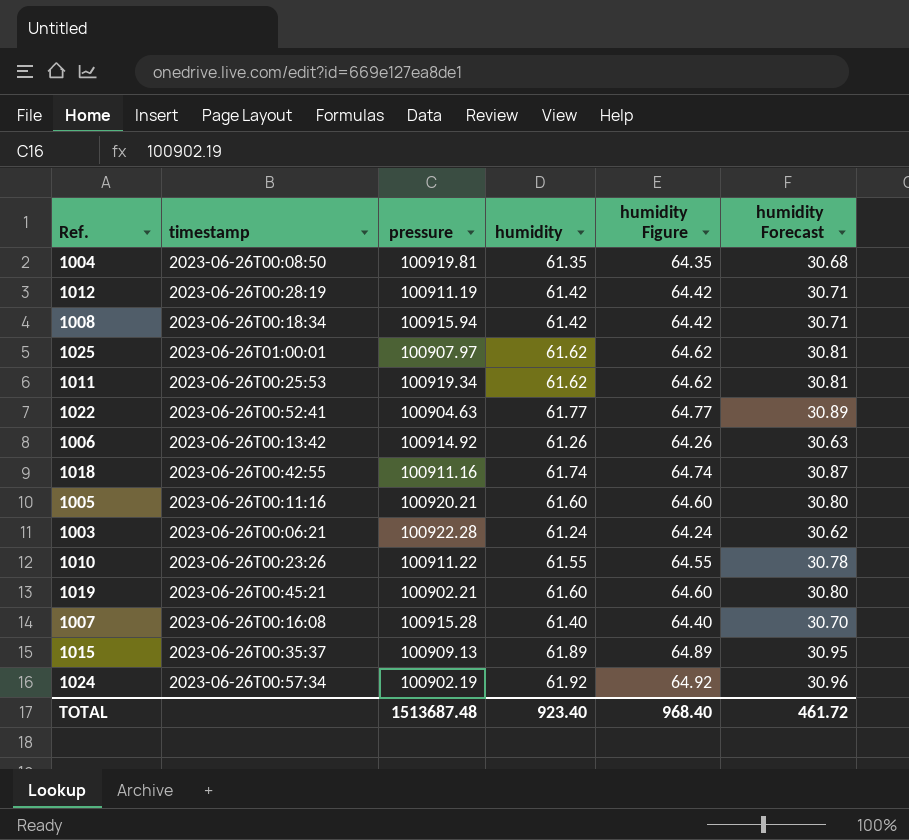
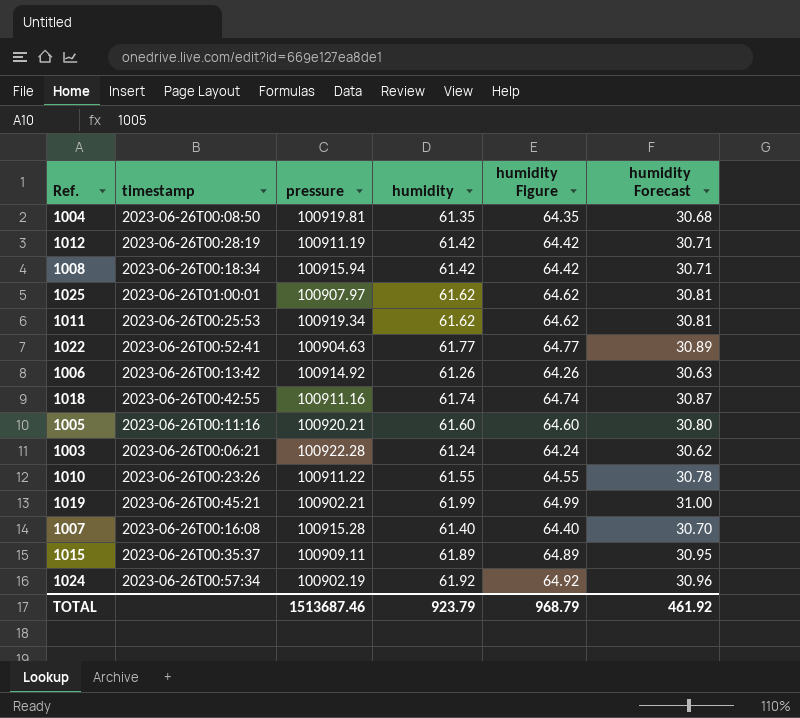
1019 | humidity: 61.60 -> 61.99
1019 | humidity Figure: 64.60 -> 64.99
1019 | humidity Forecast: 30.80 -> 31.00
1015 | pressure: 100909.13 -> 100909.11
TOTAL | pressure: 1513687.48 -> 1513687.46
TOTAL | humidity: 923.40 -> 923.79
TOTAL | humidity Figure: 968.40 -> 968.79
TOTAL | humidity Forecast: 461.72 -> 461.92

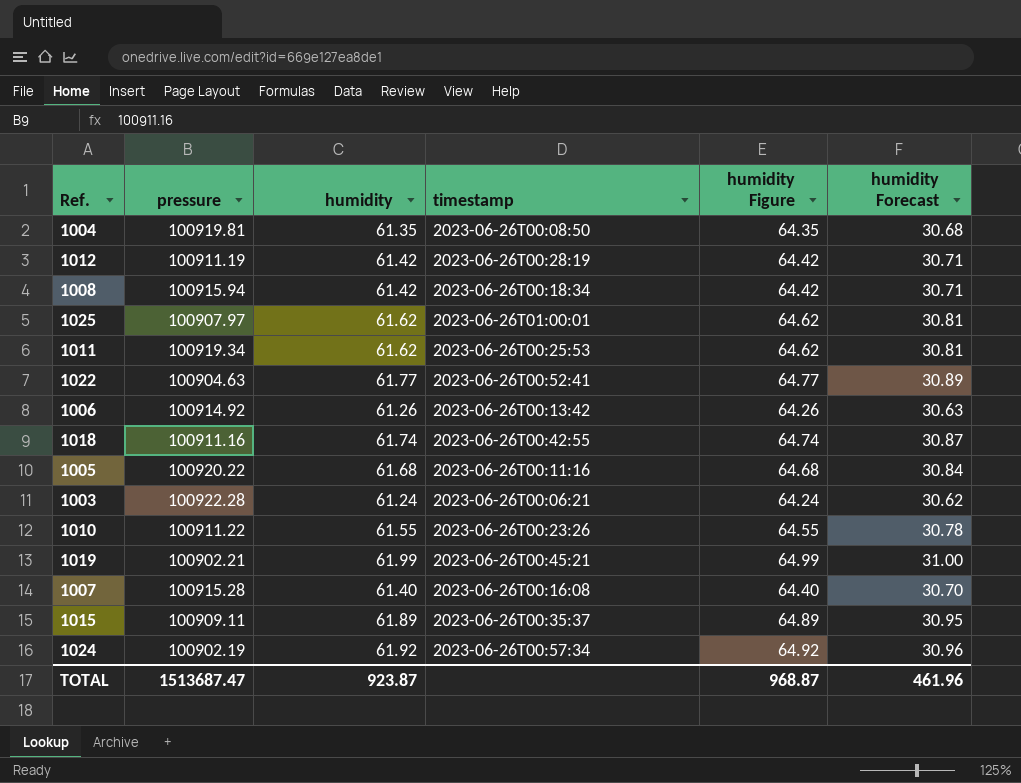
column timestamp | position: 2 -> 4
1005 | pressure: 100920.21 -> 100920.22
1005 | humidity: 61.60 -> 61.68
1005 | humidity Figure: 64.60 -> 64.68
1005 | humidity Forecast: 30.80 -> 30.84
TOTAL | pressure: 1513687.46 -> 1513687.47
TOTAL | humidity: 923.79 -> 923.87
TOTAL | humidity Figure: 968.79 -> 968.87
TOTAL | humidity Forecast: 461.92 -> 461.96

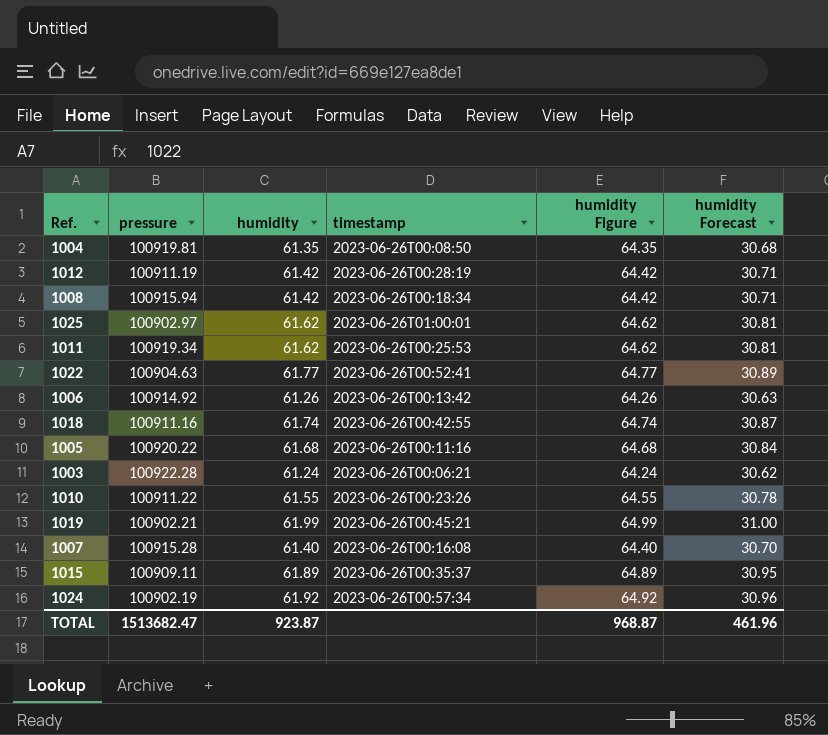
1025 | pressure: 100907.97 -> 100902.97
TOTAL | pressure: 1513687.47 -> 1513682.47

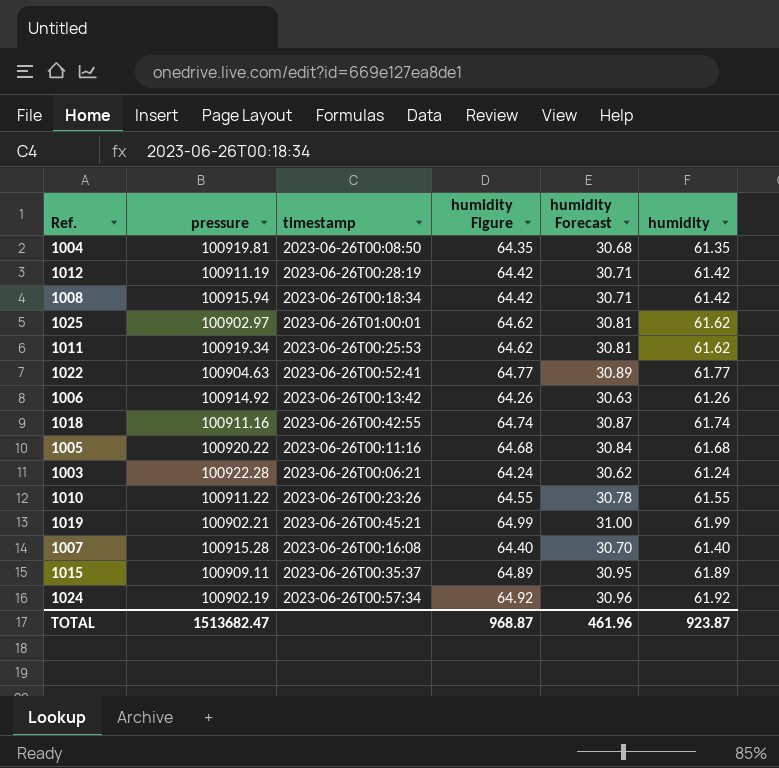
column humidity | position: 3 -> 6

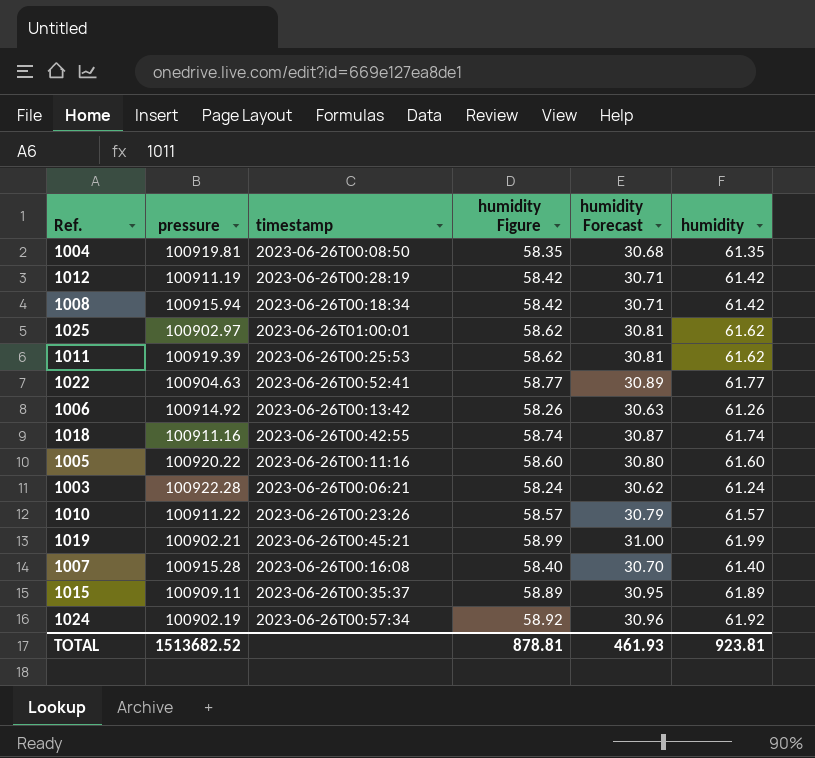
column humidity Figure | formula: [humidity] + 3 -> [humidity] - 3
1011 | pressure: 100919.34 -> 100919.39
1005 | humidity Forecast: 30.84 -> 30.80
1005 | humidity: 61.68 -> 61.60
1010 | humidity Forecast: 30.78 -> 30.79
1010 | humidity: 61.55 -> 61.57
TOTAL | pressure: 1513682.47 -> 1513682.52
TOTAL | humidity Figure: 968.87 -> 878.81
TOTAL | humidity Forecast: 461.96 -> 461.93
TOTAL | humidity: 923.87 -> 923.81

